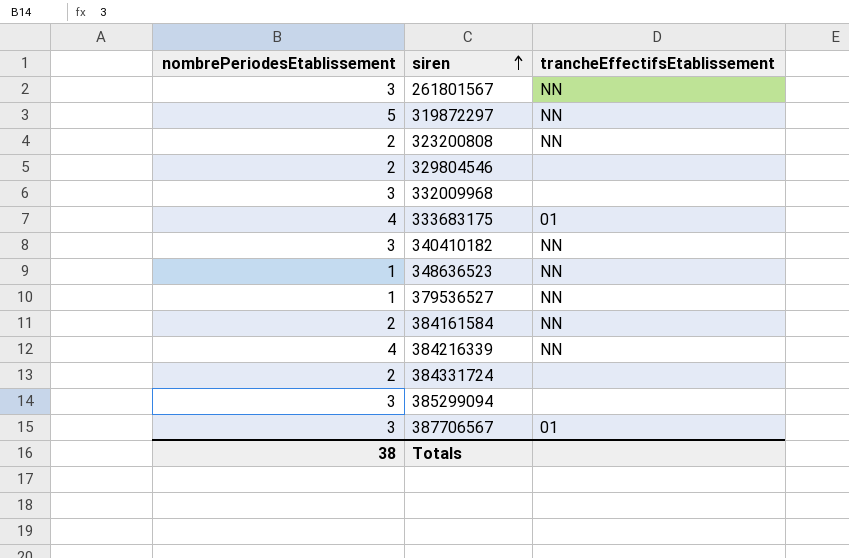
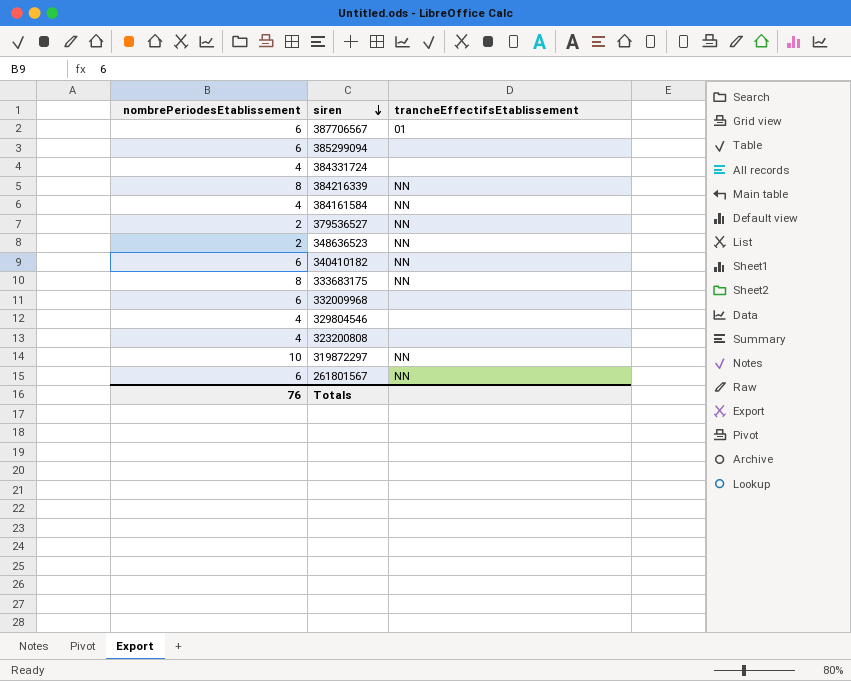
row order: siren ascending -> siren descending
387706567 | nombrePeriodesEtablissement: 3 -> 6
385299094 | nombrePeriodesEtablissement: 3 -> 6
384331724 | nombrePeriodesEtablissement: 2 -> 4
384216339 | nombrePeriodesEtablissement: 4 -> 8
384161584 | nombrePeriodesEtablissement: 2 -> 4
379536527 | nombrePeriodesEtablissement: 1 -> 2
348636523 | nombrePeriodesEtablissement: 1 -> 2
340410182 | nombrePeriodesEtablissement: 3 -> 6
333683175 | nombrePeriodesEtablissement: 4 -> 8
333683175 | trancheEffectifsEtablissement: 01 -> NN
332009968 | nombrePeriodesEtablissement: 3 -> 6
329804546 | nombrePeriodesEtablissement: 2 -> 4
323200808 | nombrePeriodesEtablissement: 2 -> 4
323200808 | trancheEffectifsEtablissement: NN -> none
319872297 | nombrePeriodesEtablissement: 5 -> 10
261801567 | nombrePeriodesEtablissement: 3 -> 6
Totals | nombrePeriodesEtablissement: 38 -> 76

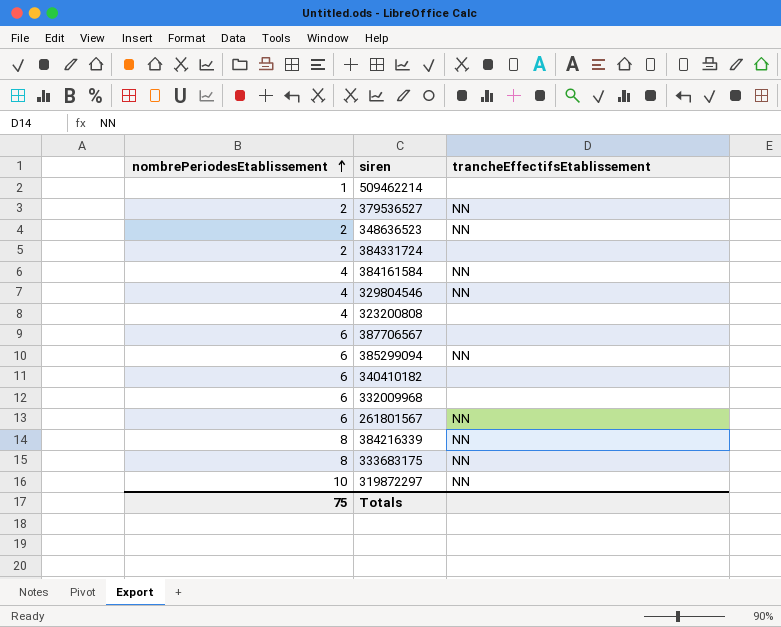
row order: siren descending -> nombrePeriodesEtablissement ascending
row 509462214: none -> 1 | none
384331724 | nombrePeriodesEtablissement: 4 -> 2
329804546 | trancheEffectifsEtablissement: none -> NN
387706567 | trancheEffectifsEtablissement: 01 -> none
385299094 | trancheEffectifsEtablissement: none -> NN
340410182 | trancheEffectifsEtablissement: NN -> none
Totals | nombrePeriodesEtablissement: 76 -> 75

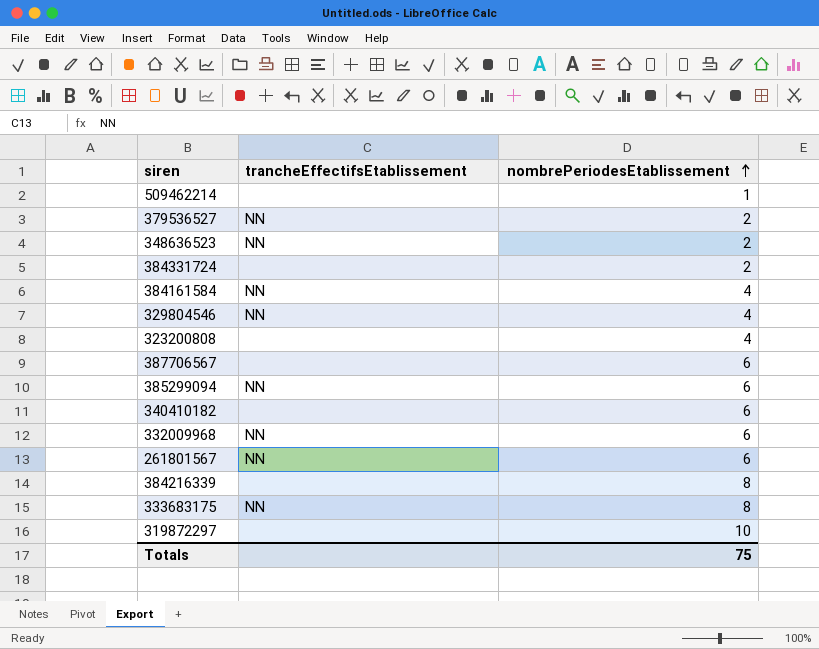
column nombrePeriodesEtablissement | position: 1 -> 3
332009968 | trancheEffectifsEtablissement: none -> NN
384216339 | trancheEffectifsEtablissement: NN -> none
319872297 | trancheEffectifsEtablissement: NN -> none

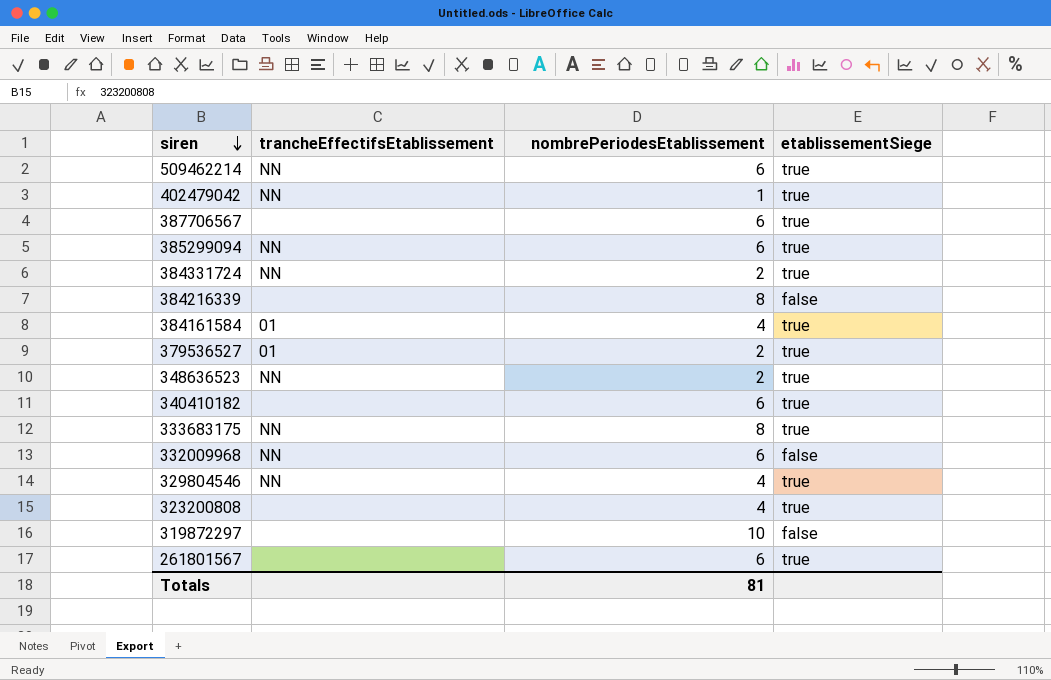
row order: nombrePeriodesEtablissement ascending -> siren descending
column etablissementSiege | position: none -> 4
509462214 | trancheEffectifsEtablissement: none -> NN
509462214 | nombrePeriodesEtablissement: 1 -> 6
row 402479042: none -> NN | 1 | true
384331724 | trancheEffectifsEtablissement: none -> NN
384161584 | trancheEffectifsEtablissement: NN -> 01
379536527 | trancheEffectifsEtablissement: NN -> 01
261801567 | trancheEffectifsEtablissement: NN -> none
Totals | nombrePeriodesEtablissement: 75 -> 81

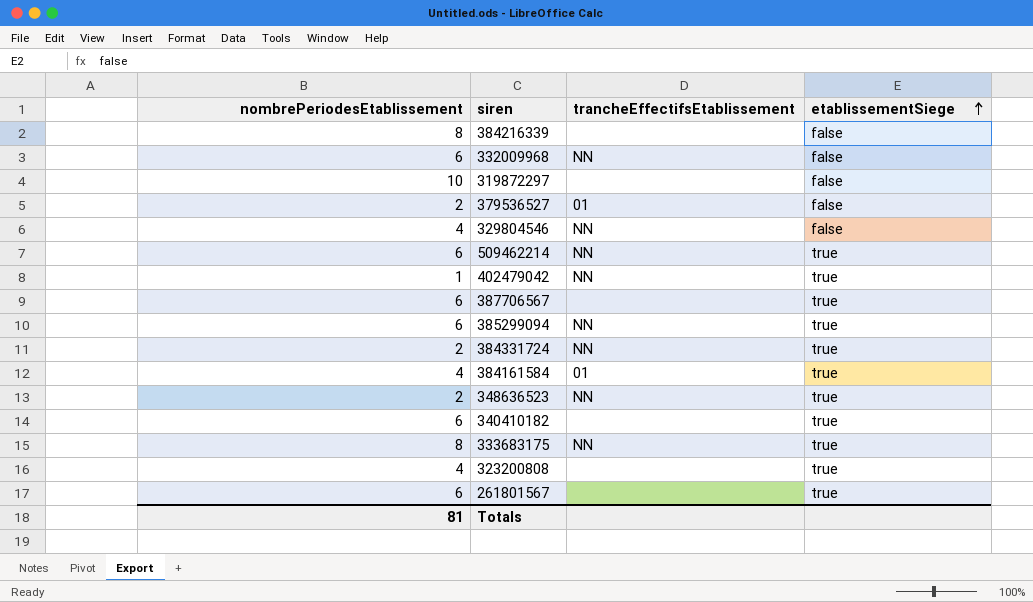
row order: siren descending -> etablissementSiege ascending
column nombrePeriodesEtablissement | position: 3 -> 1
379536527 | etablissementSiege: true -> false
329804546 | etablissementSiege: true -> false

